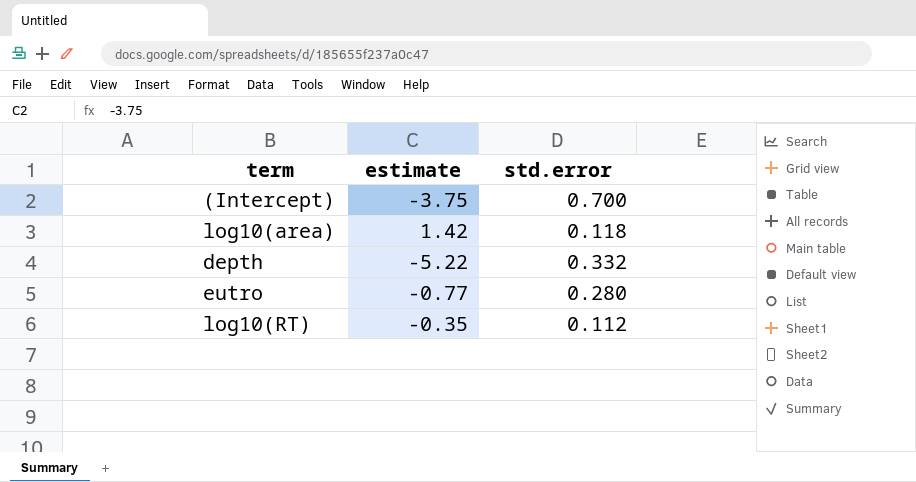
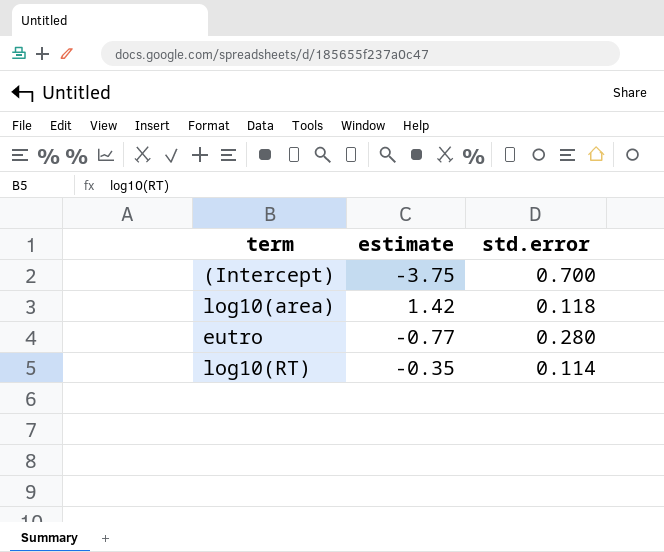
row depth: -5.22 | 0.332 -> none
log10(RT) | std.error: 0.112 -> 0.114

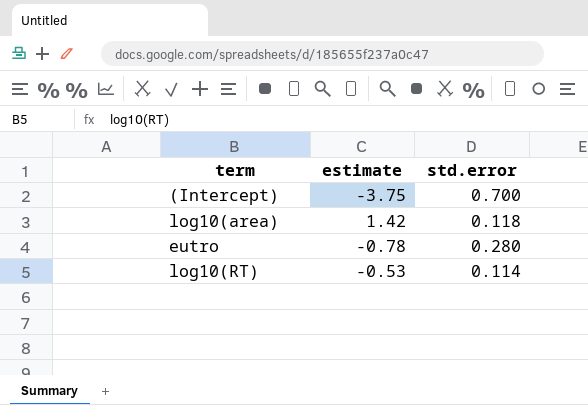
eutro | estimate: -0.77 -> -0.78
log10(RT) | estimate: -0.35 -> -0.53

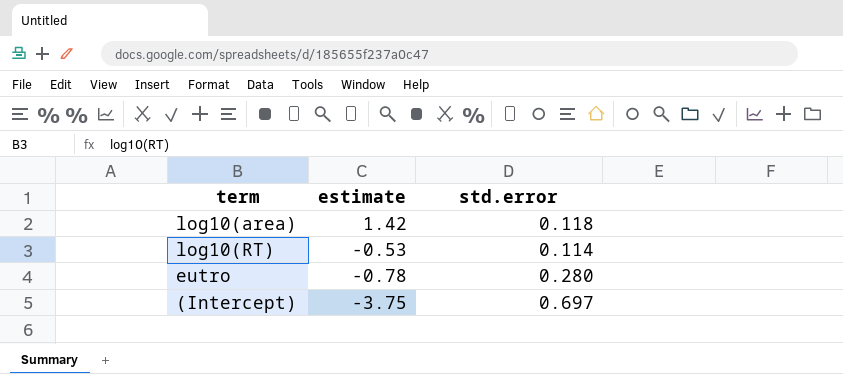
row order: none -> estimate descending
(Intercept) | std.error: 0.700 -> 0.697

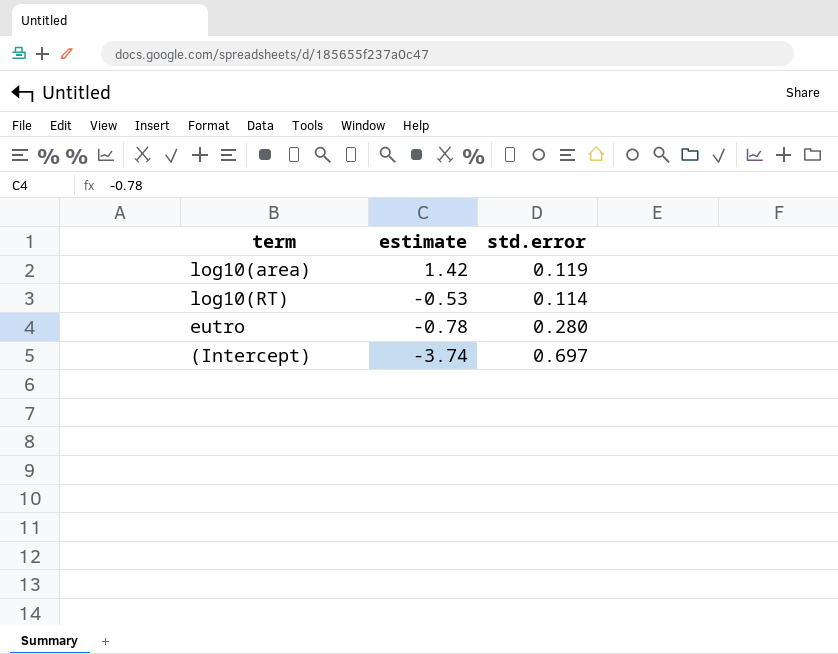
log10(area) | std.error: 0.118 -> 0.119
(Intercept) | estimate: -3.75 -> -3.74

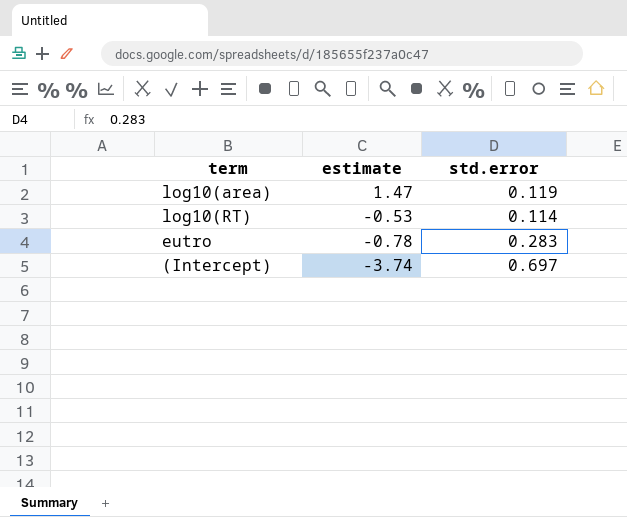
log10(area) | estimate: 1.42 -> 1.47
eutro | std.error: 0.280 -> 0.283

